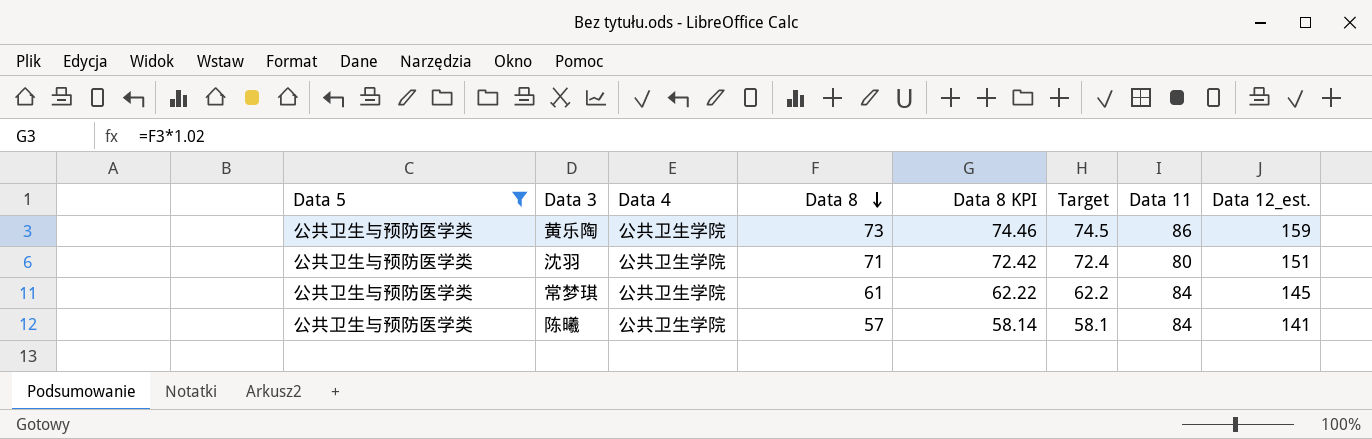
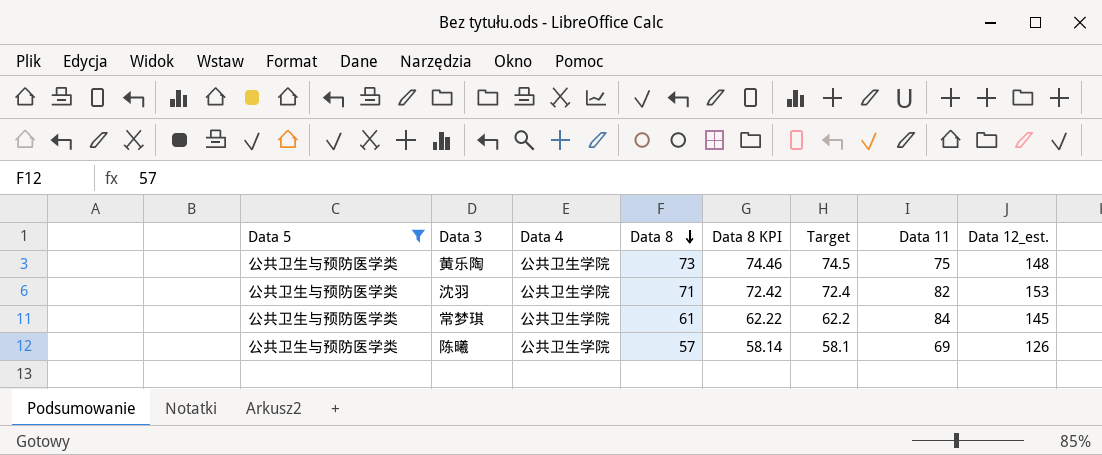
黄乐陶 | Data 11: 86 -> 75
黄乐陶 | Data 12_est.: 159 -> 148
沈羽 | Data 11: 80 -> 82
沈羽 | Data 12_est.: 151 -> 153
陈曦 | Data 11: 84 -> 69
陈曦 | Data 12_est.: 141 -> 126

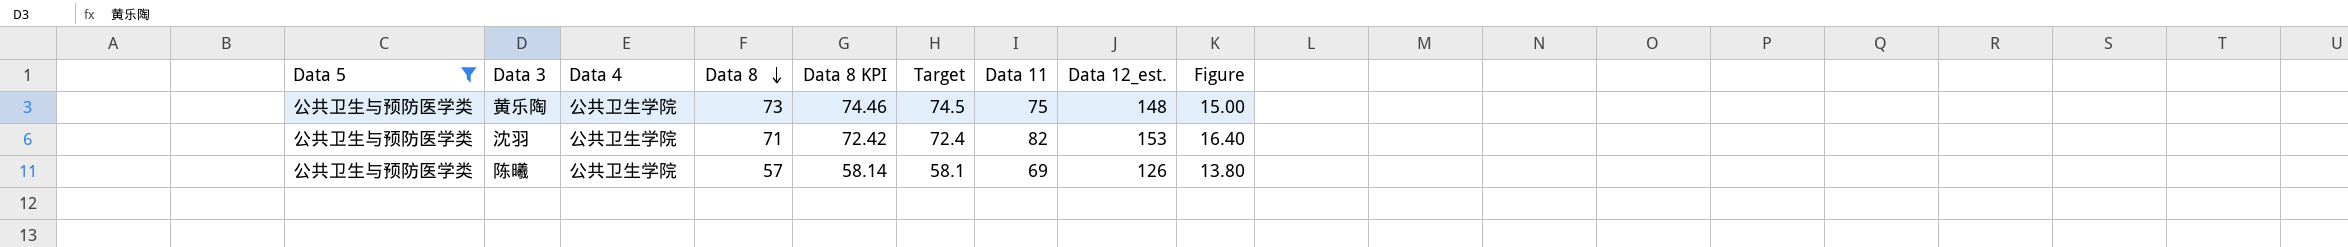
column Figure | formula: none -> [Data 11] * 0.2
row 常梦琪: 公共卫生与预防医学类 | 公共卫生学院 | 61 | 62.22 | 62.2 | 84 | 145 -> none

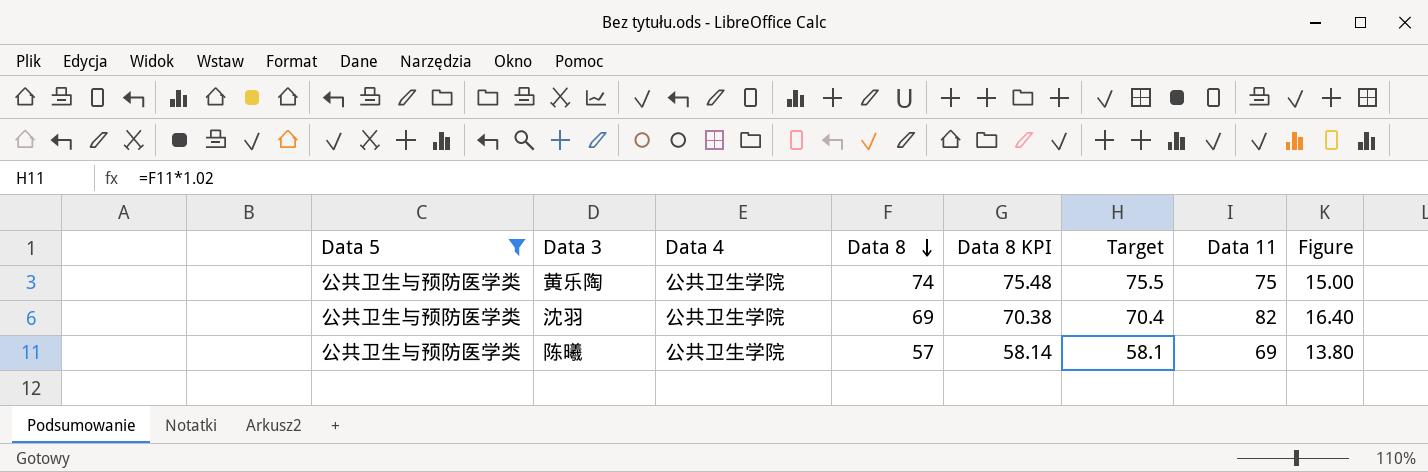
column Data 12_est. | formula: [Data 8] + [Data 11] -> none
黄乐陶 | Data 8: 73 -> 74
黄乐陶 | Data 8 KPI: 74.46 -> 75.48
黄乐陶 | Target: 74.5 -> 75.5
沈羽 | Data 8: 71 -> 69
沈羽 | Data 8 KPI: 72.42 -> 70.38
沈羽 | Target: 72.4 -> 70.4

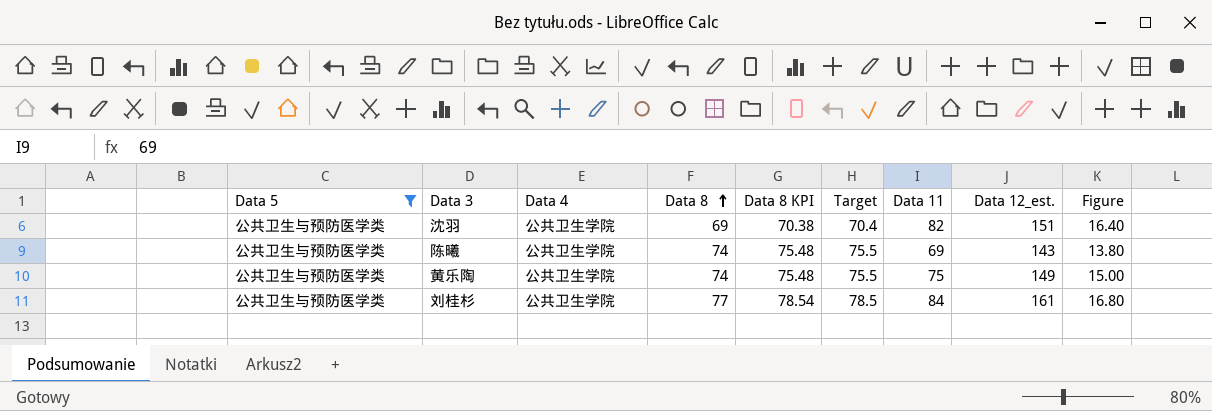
row order: Data 8 descending -> Data 8 ascending
column Data 12_est. | formula: none -> [Data 8] + [Data 11]
陈曦 | Data 8: 57 -> 74
陈曦 | Data 8 KPI: 58.14 -> 75.48
陈曦 | Target: 58.1 -> 75.5
row 刘桂杉: none -> 公共卫生与预防医学类 | 公共卫生学院 | 77 | 78.54 | 78.5 | 84 | 161 | 16.80

